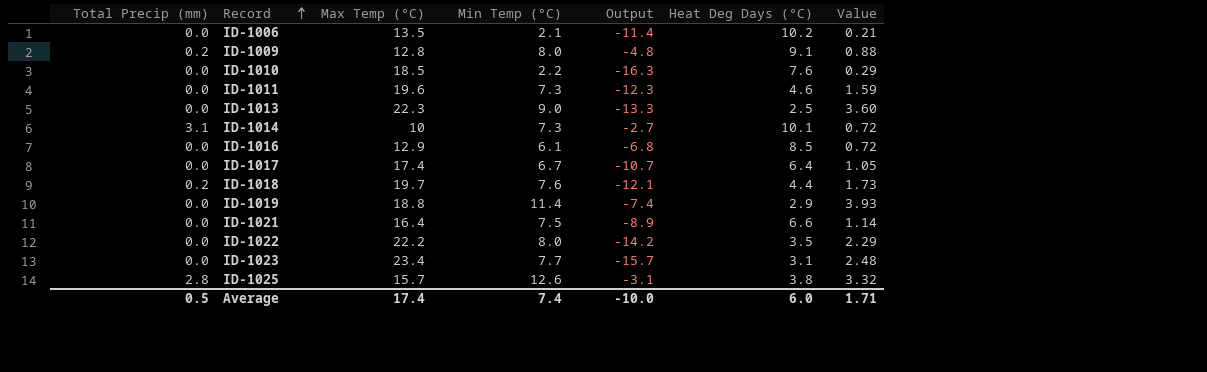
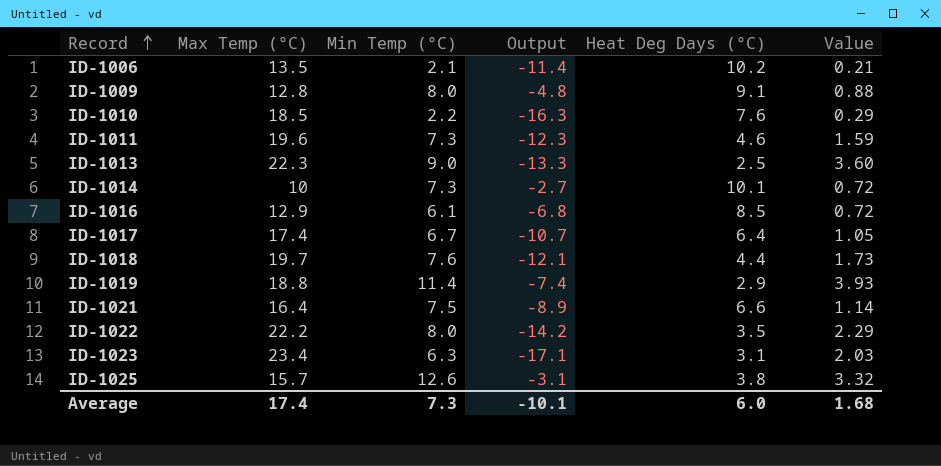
column Total Precip (mm) | position: 1 -> none
ID-1023 | Min Temp (°C): 7.7 -> 6.3
ID-1023 | Output: -15.7 -> -17.1
ID-1023 | Value: 2.48 -> 2.03
Average | Min Temp (°C): 7.4 -> 7.3
Average | Output: -10.0 -> -10.1
Average | Value: 1.71 -> 1.68

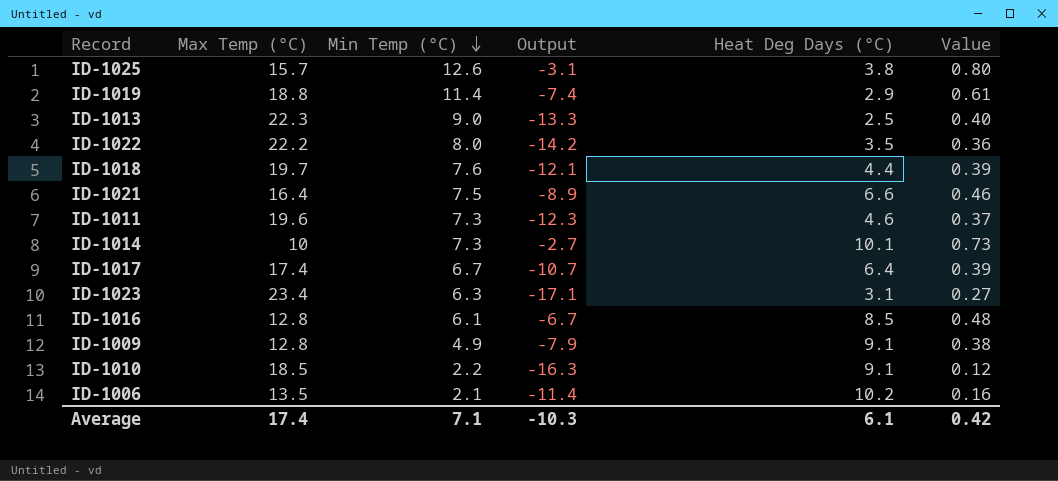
row order: Record ascending -> Min Temp (°C) descending
column Value | formula: [Min Temp (°C)] / [Heat Deg Days (°C)] -> [Min Temp (°C)] / [Max Temp (°C)]
ID-1016 | Max Temp (°C): 12.9 -> 12.8
ID-1016 | Output: -6.8 -> -6.7
ID-1009 | Min Temp (°C): 8.0 -> 4.9
ID-1009 | Output: -4.8 -> -7.9
ID-1010 | Heat Deg Days (°C): 7.6 -> 9.1
Average | Min Temp (°C): 7.3 -> 7.1
Average | Output: -10.1 -> -10.3
Average | Heat Deg Days (°C): 6.0 -> 6.1
Average | Value: 1.68 -> 0.42

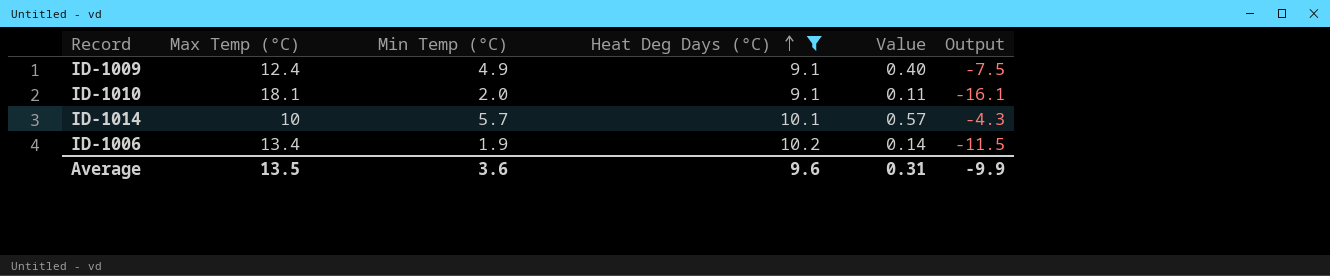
filter: none -> Heat Deg Days (°C) >= 9.1
row order: Min Temp (°C) descending -> Heat Deg Days (°C) ascending
column Output | position: 4 -> 6
ID-1009 | Max Temp (°C): 12.8 -> 12.4
ID-1009 | Value: 0.38 -> 0.40
ID-1009 | Output: -7.9 -> -7.5
ID-1010 | Max Temp (°C): 18.5 -> 18.1
ID-1010 | Min Temp (°C): 2.2 -> 2.0
ID-1010 | Value: 0.12 -> 0.11
ID-1010 | Output: -16.3 -> -16.1
ID-1014 | Min Temp (°C): 7.3 -> 5.7
ID-1014 | Value: 0.73 -> 0.57
ID-1014 | Output: -2.7 -> -4.3
ID-1006 | Max Temp (°C): 13.5 -> 13.4
ID-1006 | Min Temp (°C): 2.1 -> 1.9
ID-1006 | Value: 0.16 -> 0.14
ID-1006 | Output: -11.4 -> -11.5
Average | Max Temp (°C): 17.4 -> 13.5
Average | Min Temp (°C): 7.1 -> 3.6
Average | Heat Deg Days (°C): 6.1 -> 9.6
Average | Value: 0.42 -> 0.31
Average | Output: -10.3 -> -9.9

